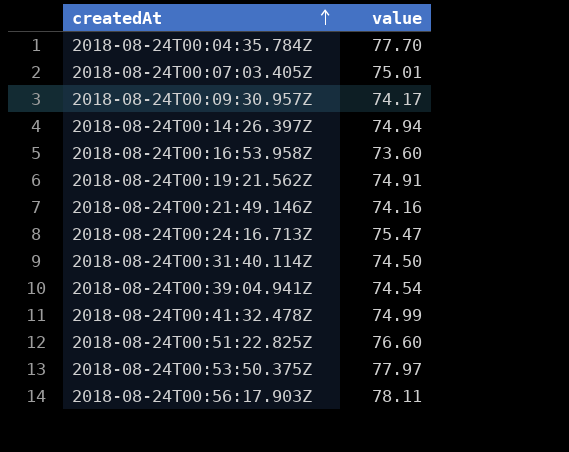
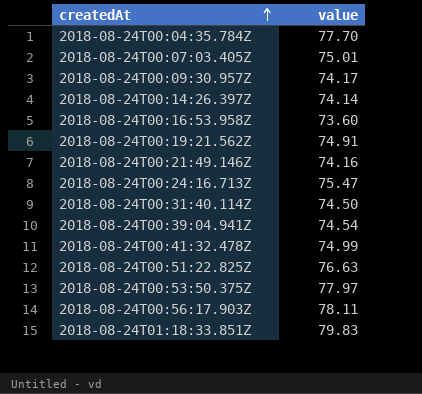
2018-08-24T00:14:26.397Z | value: 74.94 -> 74.14
2018-08-24T00:51:22.825Z | value: 76.60 -> 76.63
row 2018-08-24T01:18:33.851Z: none -> 79.83

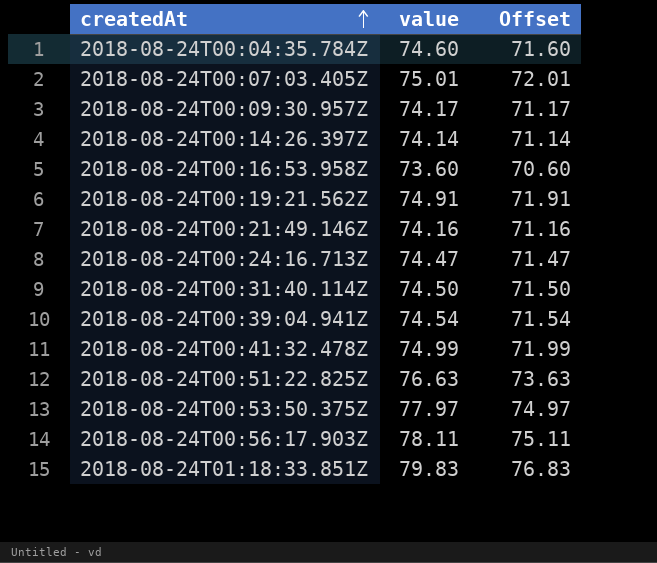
column Offset | formula: none -> [value] - 3
2018-08-24T00:04:35.784Z | value: 77.70 -> 74.60
2018-08-24T00:24:16.713Z | value: 75.47 -> 74.47

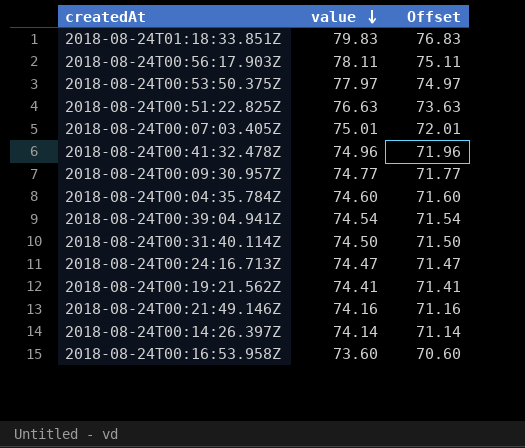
row order: createdAt ascending -> value descending
2018-08-24T00:41:32.478Z | value: 74.99 -> 74.96
2018-08-24T00:41:32.478Z | Offset: 71.99 -> 71.96
2018-08-24T00:09:30.957Z | value: 74.17 -> 74.77
2018-08-24T00:09:30.957Z | Offset: 71.17 -> 71.77
2018-08-24T00:19:21.562Z | value: 74.91 -> 74.41
2018-08-24T00:19:21.562Z | Offset: 71.91 -> 71.41

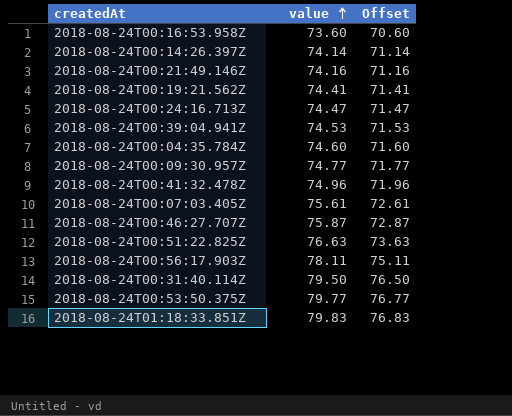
row order: value descending -> value ascending
2018-08-24T00:39:04.941Z | value: 74.54 -> 74.53
2018-08-24T00:39:04.941Z | Offset: 71.54 -> 71.53
2018-08-24T00:07:03.405Z | value: 75.01 -> 75.61
2018-08-24T00:07:03.405Z | Offset: 72.01 -> 72.61
row 2018-08-24T00:46:27.707Z: none -> 75.87 | 72.87
2018-08-24T00:31:40.114Z | value: 74.50 -> 79.50
2018-08-24T00:31:40.114Z | Offset: 71.50 -> 76.50
2018-08-24T00:53:50.375Z | value: 77.97 -> 79.77
2018-08-24T00:53:50.375Z | Offset: 74.97 -> 76.77

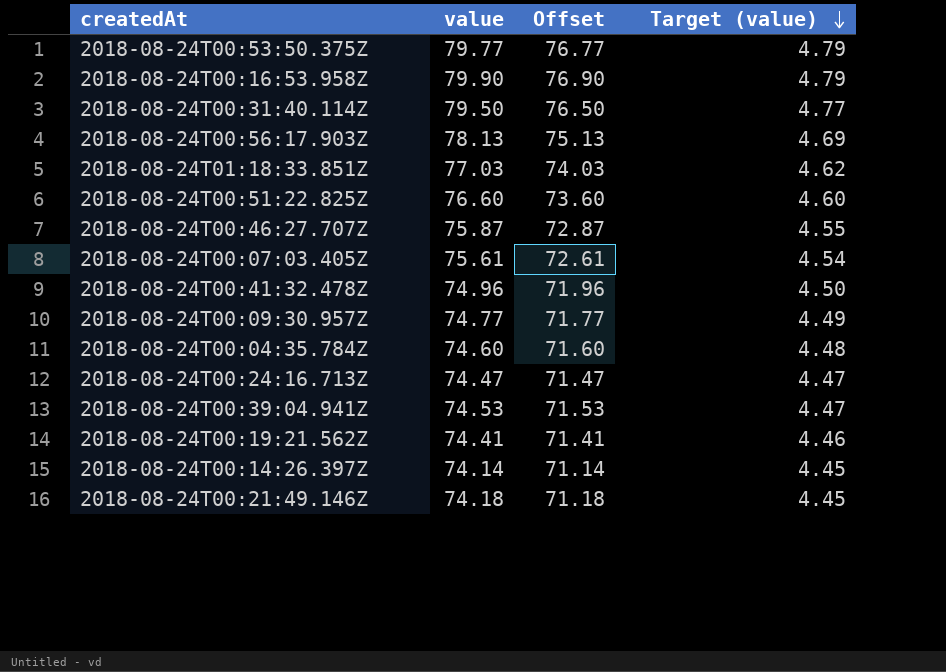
row order: value ascending -> Target (value) descending
column Target (value) | formula: none -> [value] * 0.06
2018-08-24T00:16:53.958Z | value: 73.60 -> 79.90
2018-08-24T00:16:53.958Z | Offset: 70.60 -> 76.90
2018-08-24T00:56:17.903Z | value: 78.11 -> 78.13
2018-08-24T00:56:17.903Z | Offset: 75.11 -> 75.13
2018-08-24T01:18:33.851Z | value: 79.83 -> 77.03
2018-08-24T01:18:33.851Z | Offset: 76.83 -> 74.03
2018-08-24T00:51:22.825Z | value: 76.63 -> 76.60
2018-08-24T00:51:22.825Z | Offset: 73.63 -> 73.60
2018-08-24T00:21:49.146Z | value: 74.16 -> 74.18
2018-08-24T00:21:49.146Z | Offset: 71.16 -> 71.18

